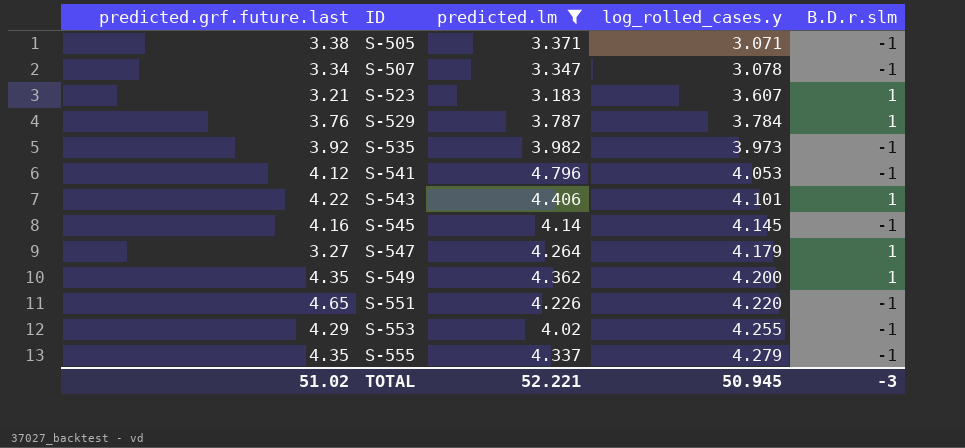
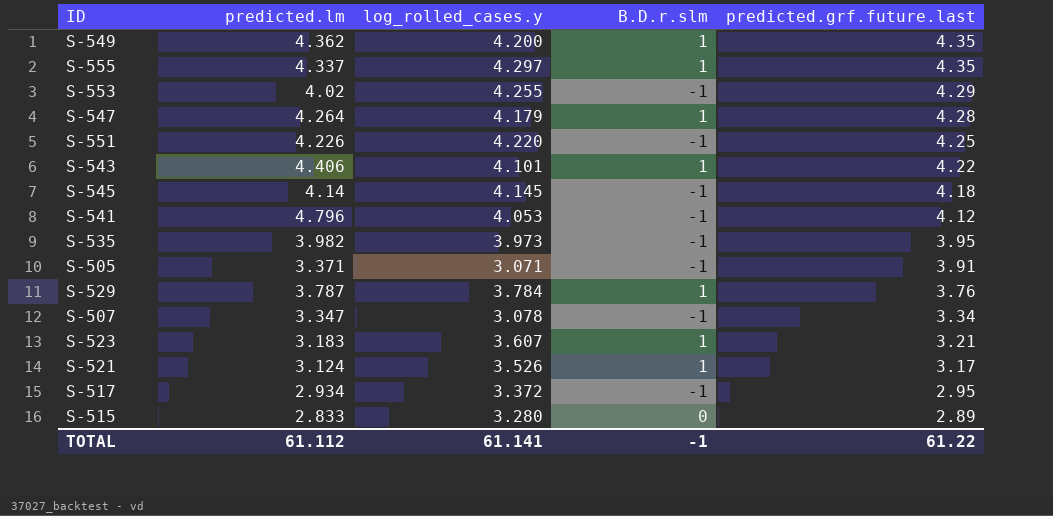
filter: predicted.lm >= 3.183 -> none
row order: ID ascending -> predicted.grf.future.last descending
column predicted.grf.future.last | position: 1 -> 5
S-555 | log_rolled_cases.y: 4.279 -> 4.297
S-555 | B.D.r.slm: -1 -> 1
S-547 | predicted.grf.future.last: 3.27 -> 4.28
S-551 | predicted.grf.future.last: 4.65 -> 4.25
S-545 | predicted.grf.future.last: 4.16 -> 4.18
S-535 | predicted.grf.future.last: 3.92 -> 3.95
S-505 | predicted.grf.future.last: 3.38 -> 3.91
TOTAL | predicted.lm: 52.221 -> 61.112
TOTAL | log_rolled_cases.y: 50.945 -> 61.141
TOTAL | B.D.r.slm: -3 -> -1
TOTAL | predicted.grf.future.last: 51.02 -> 61.22

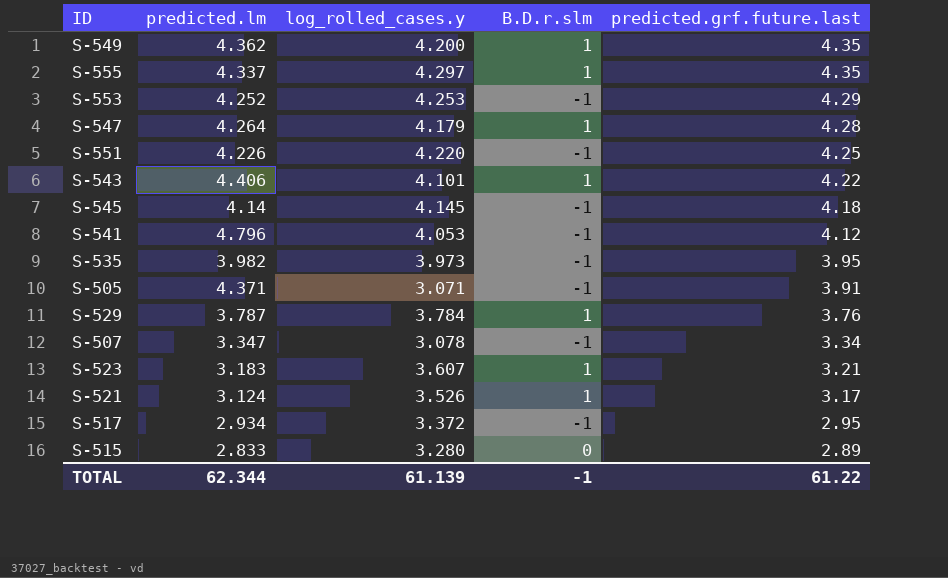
S-553 | predicted.lm: 4.02 -> 4.252
S-553 | log_rolled_cases.y: 4.255 -> 4.253
S-505 | predicted.lm: 3.371 -> 4.371
TOTAL | predicted.lm: 61.112 -> 62.344
TOTAL | log_rolled_cases.y: 61.141 -> 61.139

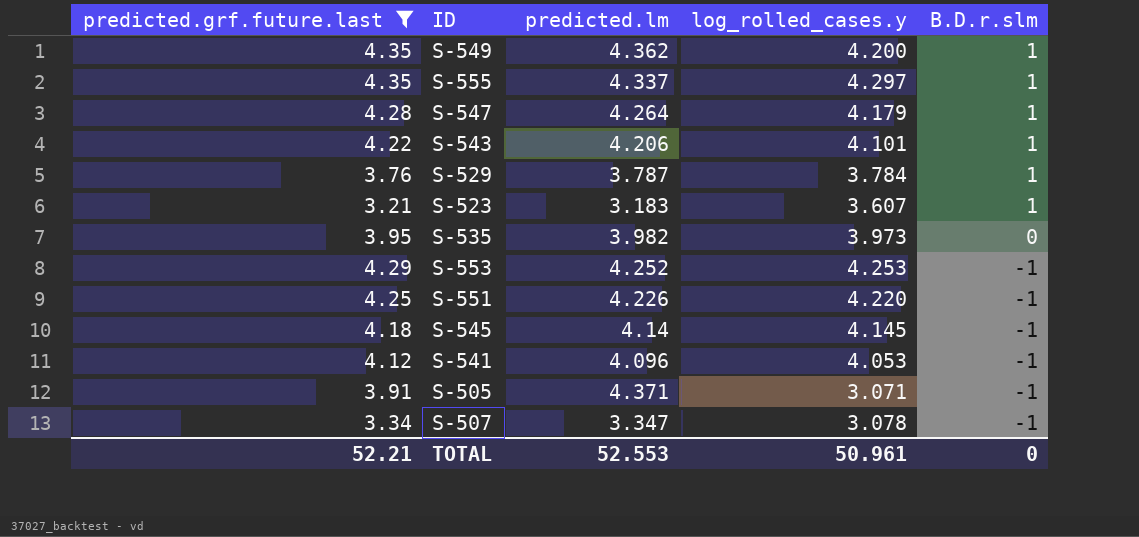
filter: none -> predicted.grf.future.last >= 3.21
row order: predicted.grf.future.last descending -> B.D.r.slm descending
column predicted.grf.future.last | position: 5 -> 1
S-543 | predicted.lm: 4.406 -> 4.206
S-535 | B.D.r.slm: -1 -> 0
S-541 | predicted.lm: 4.796 -> 4.096
TOTAL | predicted.grf.future.last: 61.22 -> 52.21
TOTAL | predicted.lm: 62.344 -> 52.553
TOTAL | log_rolled_cases.y: 61.139 -> 50.961
TOTAL | B.D.r.slm: -1 -> 0

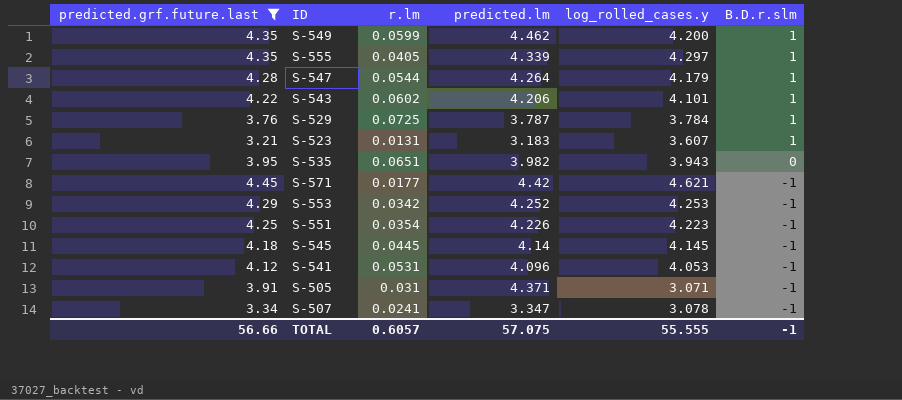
column r.lm | position: none -> 3
S-549 | predicted.lm: 4.362 -> 4.462
S-555 | predicted.lm: 4.337 -> 4.339
S-535 | log_rolled_cases.y: 3.973 -> 3.943
row S-571: none -> 4.45 | 0.0177 | 4.42 | 4.621 | -1
S-551 | log_rolled_cases.y: 4.220 -> 4.223
TOTAL | predicted.grf.future.last: 52.21 -> 56.66
TOTAL | predicted.lm: 52.553 -> 57.075
TOTAL | log_rolled_cases.y: 50.961 -> 55.555
TOTAL | B.D.r.slm: 0 -> -1

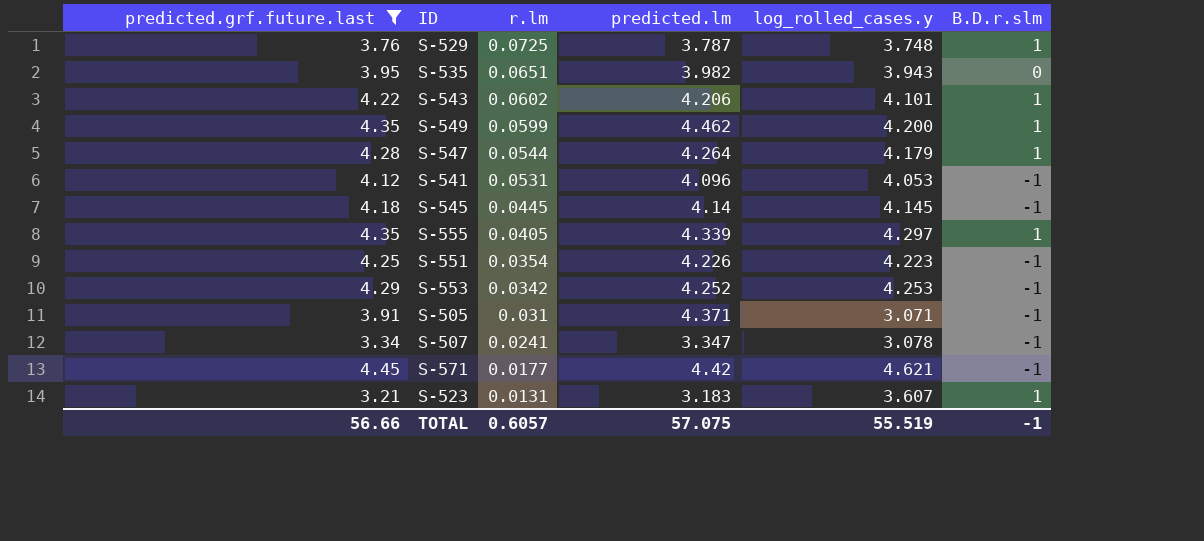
row order: B.D.r.slm descending -> r.lm descending
S-529 | log_rolled_cases.y: 3.784 -> 3.748
TOTAL | log_rolled_cases.y: 55.555 -> 55.519

